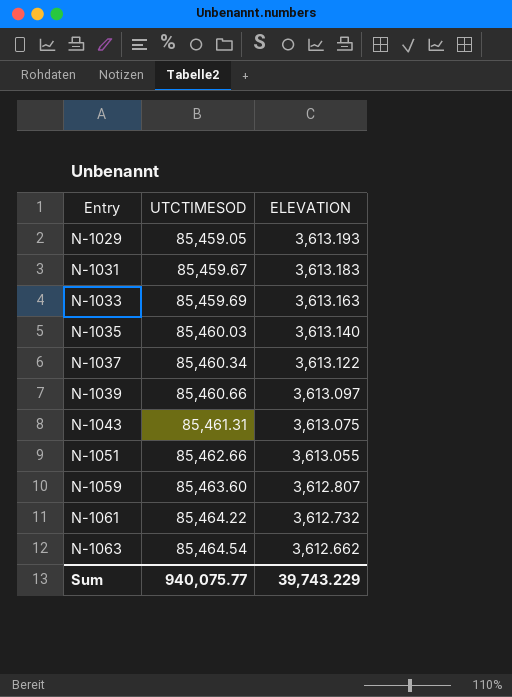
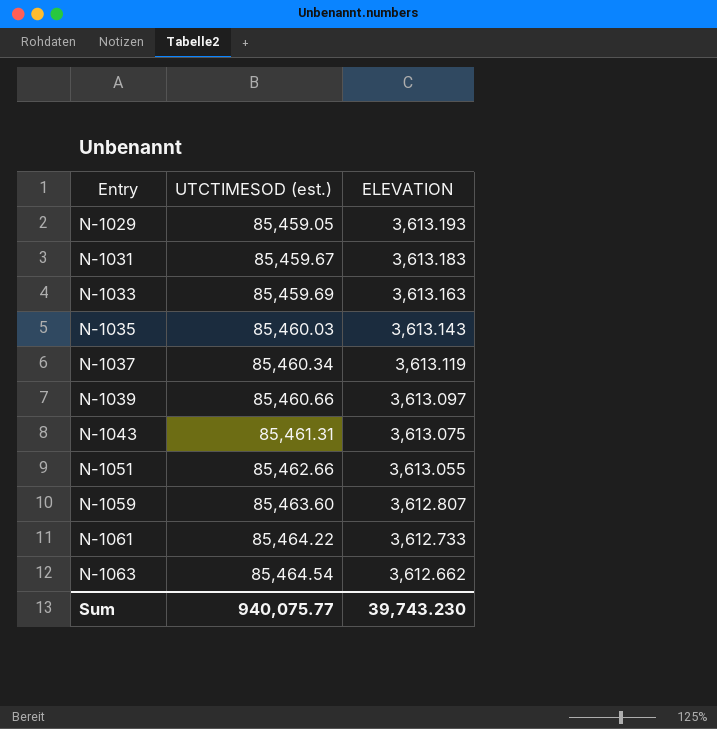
column name: UTCTIMESOD -> UTCTIMESOD (est.)
N-1035 | ELEVATION: 3,613.140 -> 3,613.143
N-1037 | ELEVATION: 3,613.122 -> 3,613.119
N-1061 | ELEVATION: 3,612.732 -> 3,612.733
Sum | ELEVATION: 39,743.229 -> 39,743.230

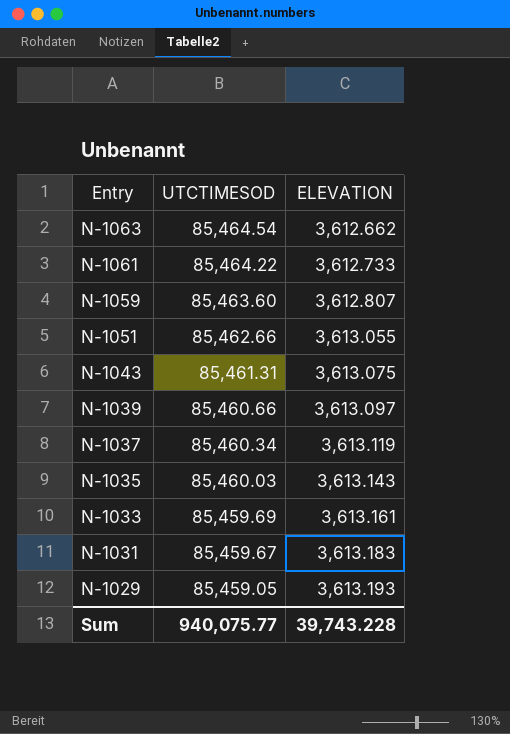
row order: Entry ascending -> Entry descending
column name: UTCTIMESOD (est.) -> UTCTIMESOD
N-1033 | ELEVATION: 3,613.163 -> 3,613.161
Sum | ELEVATION: 39,743.230 -> 39,743.228

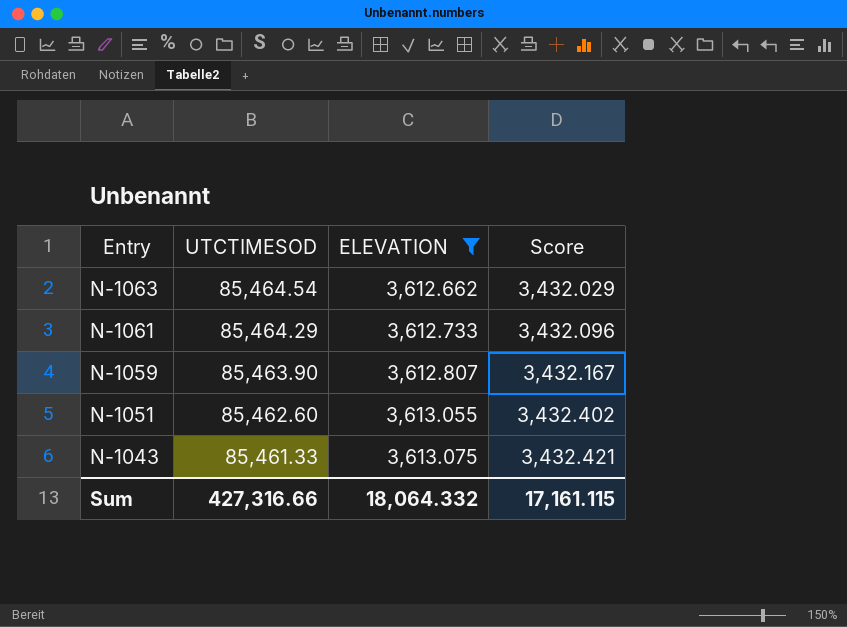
filter: none -> ELEVATION <= 3,613.075
column Score | formula: none -> [ELEVATION] * 0.95
N-1061 | UTCTIMESOD: 85,464.22 -> 85,464.29
N-1059 | UTCTIMESOD: 85,463.60 -> 85,463.90
N-1051 | UTCTIMESOD: 85,462.66 -> 85,462.60
N-1043 | UTCTIMESOD: 85,461.31 -> 85,461.33
Sum | UTCTIMESOD: 940,075.77 -> 427,316.66
Sum | ELEVATION: 39,743.228 -> 18,064.332

